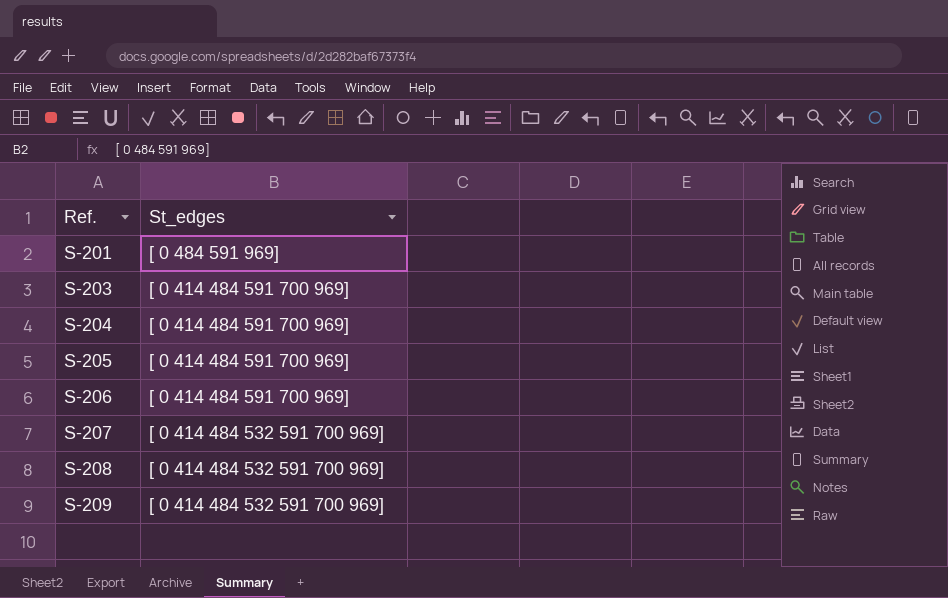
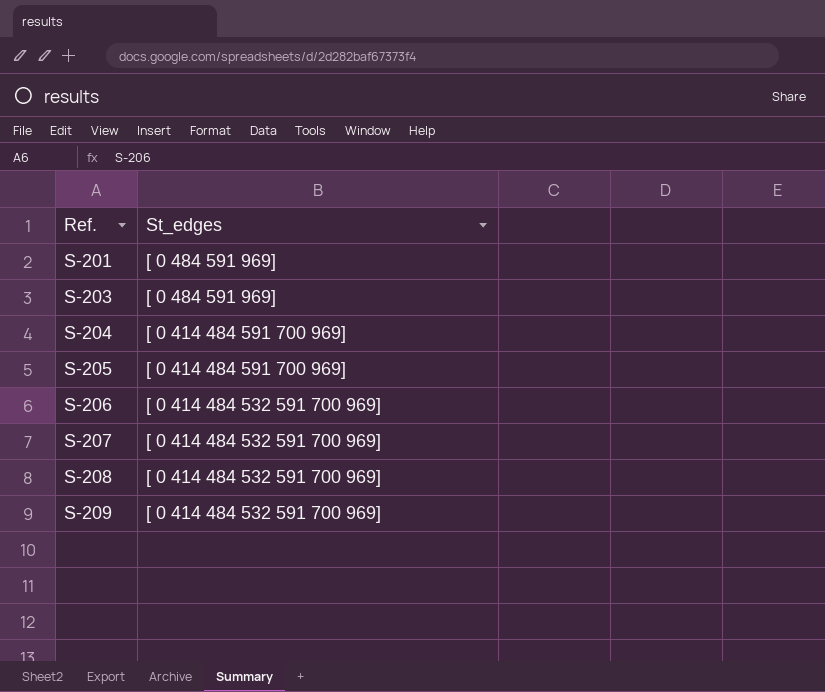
S-203 | St_edges: [ 0 414 484 591 700 969] -> [ 0 484 591 969]
S-206 | St_edges: [ 0 414 484 591 700 969] -> [ 0 414 484 532 591 700 969]

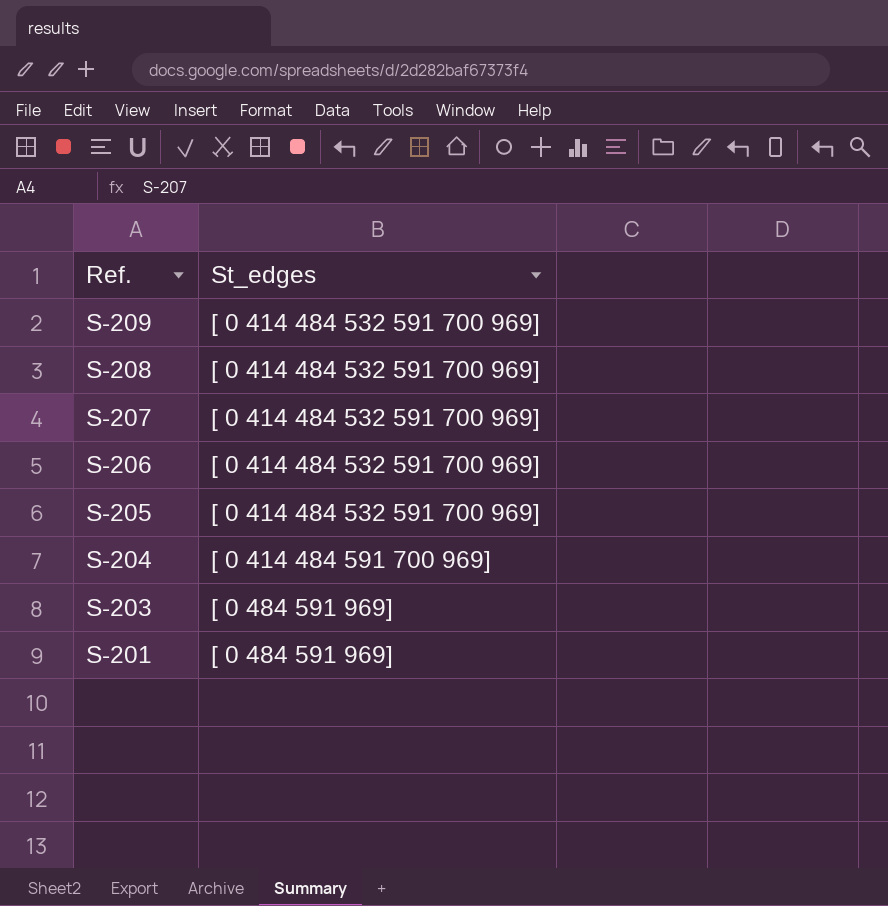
row order: Ref. ascending -> Ref. descending
S-205 | St_edges: [ 0 414 484 591 700 969] -> [ 0 414 484 532 591 700 969]

